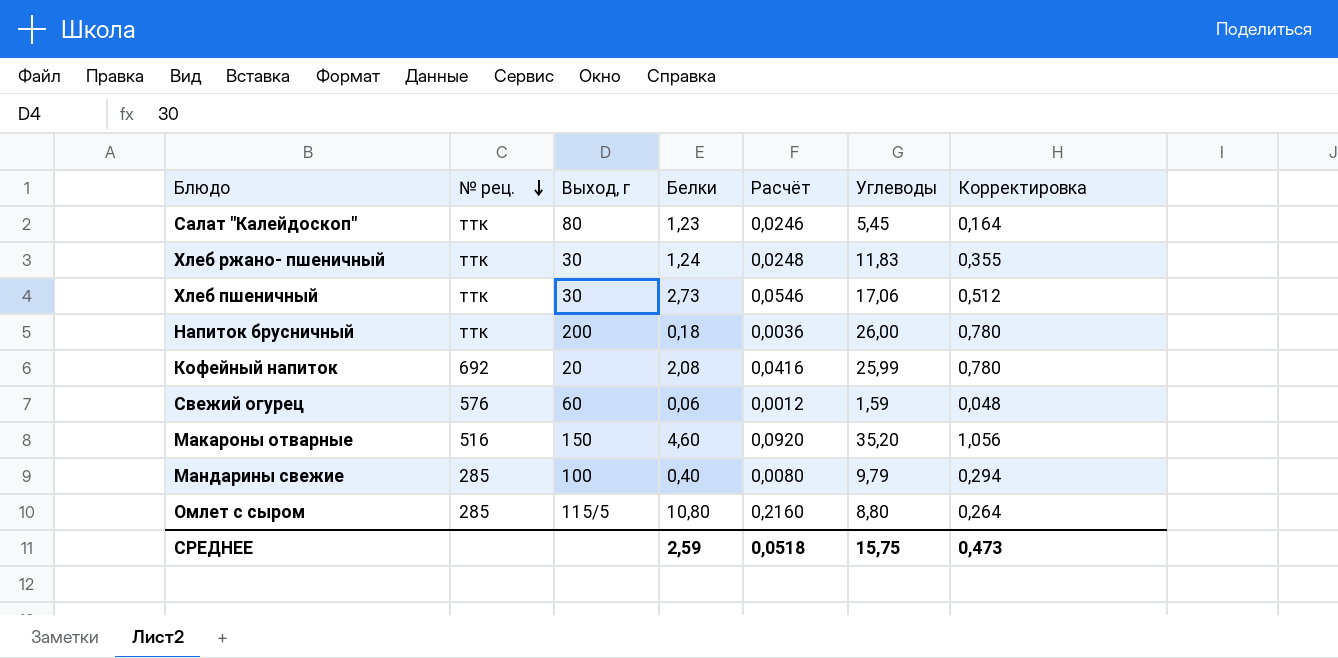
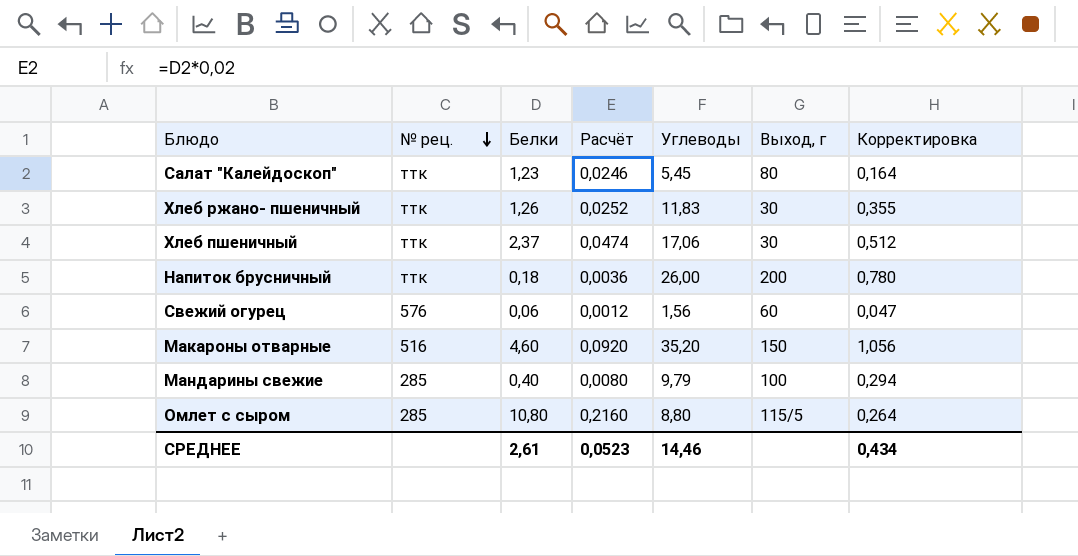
column Выход, г | position: 3 -> 6
row Кофейный напиток: 692 | 20 | 2,08 | 0,0416 | 25,99 | 0,780 -> none
Хлеб ржано- пшеничный | Белки: 1,24 -> 1,26
Хлеб ржано- пшеничный | Расчёт: 0,0248 -> 0,0252
Хлеб пшеничный | Белки: 2,73 -> 2,37
Хлеб пшеничный | Расчёт: 0,0546 -> 0,0474
Свежий огурец | Углеводы: 1,59 -> 1,56
Свежий огурец | Корректировка: 0,048 -> 0,047
СРЕДНЕЕ | Белки: 2,59 -> 2,61
СРЕДНЕЕ | Расчёт: 0,0518 -> 0,0523
СРЕДНЕЕ | Углеводы: 15,75 -> 14,46
СРЕДНЕЕ | Корректировка: 0,473 -> 0,434

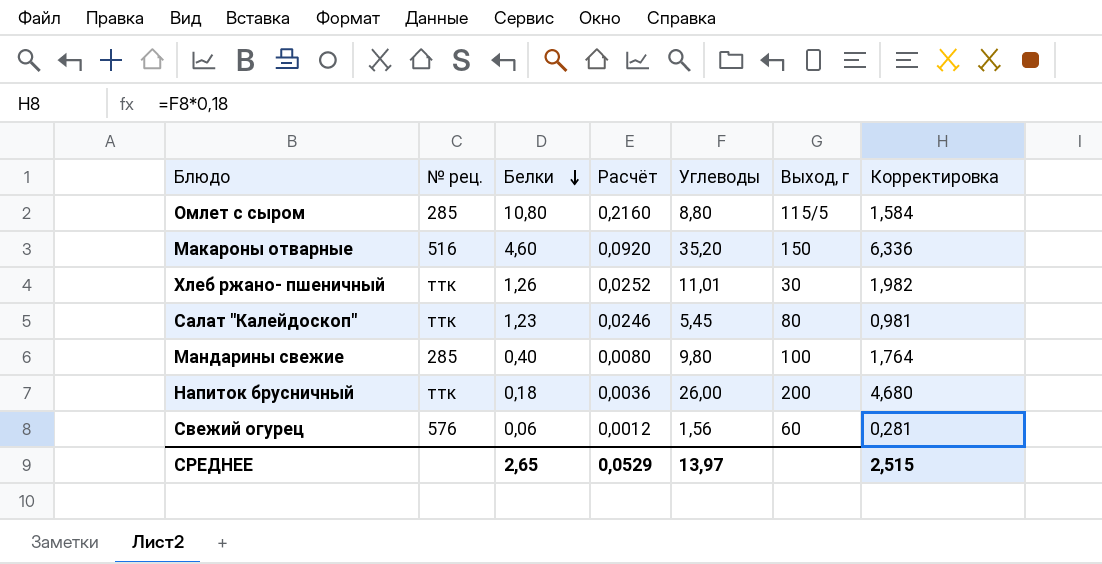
row order: № рец. descending -> Белки descending
column Корректировка | formula: [Углеводы] * 0,03 -> [Углеводы] * 0,18
row Хлеб пшеничный: ттк | 2,37 | 0,0474 | 17,06 | 30 | 0,512 -> none
Хлеб ржано- пшеничный | Углеводы: 11,83 -> 11,01
Мандарины свежие | Углеводы: 9,79 -> 9,80
СРЕДНЕЕ | Белки: 2,61 -> 2,65
СРЕДНЕЕ | Расчёт: 0,0523 -> 0,0529
СРЕДНЕЕ | Углеводы: 14,46 -> 13,97
СРЕДНЕЕ | Корректировка: 0,434 -> 2,515

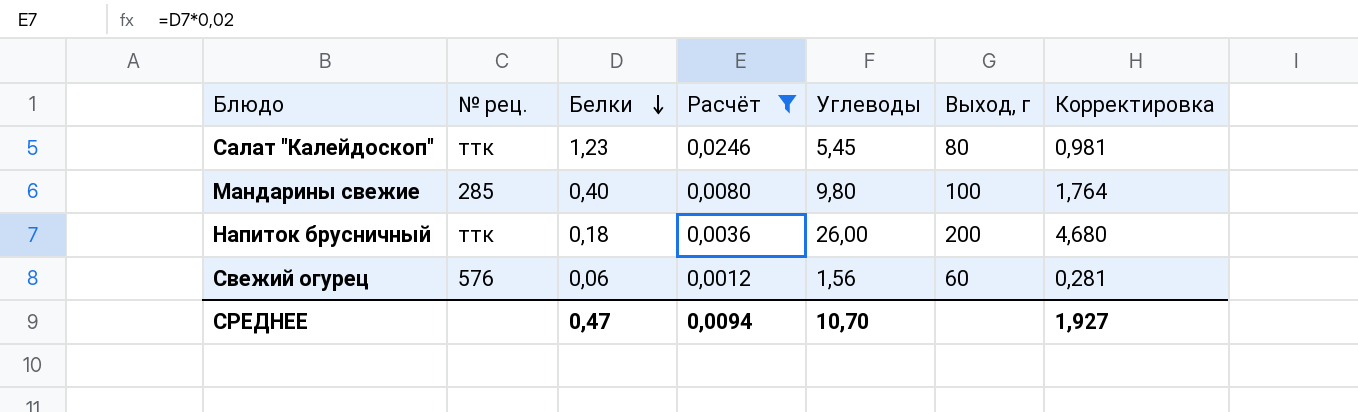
filter: none -> Расчёт <= 0,0246
СРЕДНЕЕ | Белки: 2,65 -> 0,47
СРЕДНЕЕ | Расчёт: 0,0529 -> 0,0094
СРЕДНЕЕ | Углеводы: 13,97 -> 10,70
СРЕДНЕЕ | Корректировка: 2,515 -> 1,927

